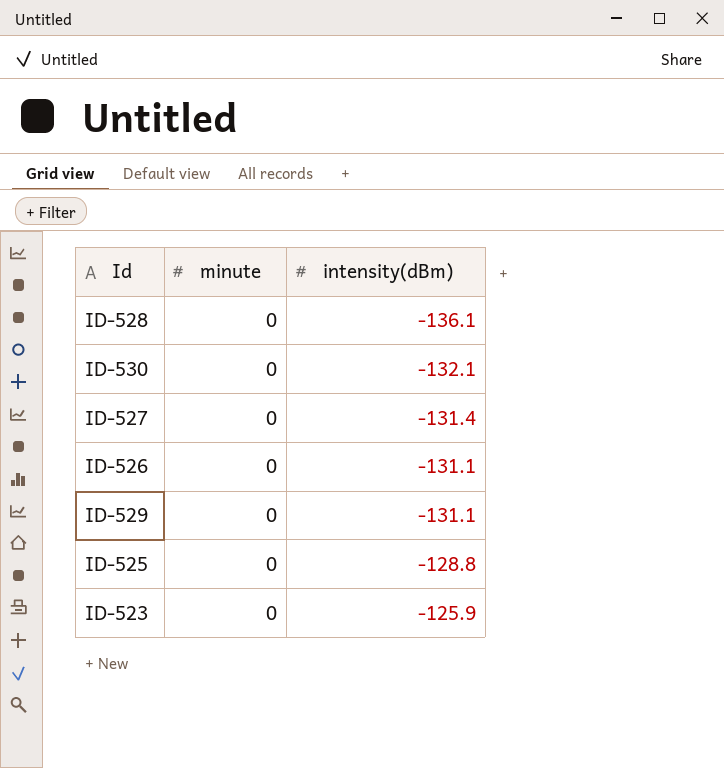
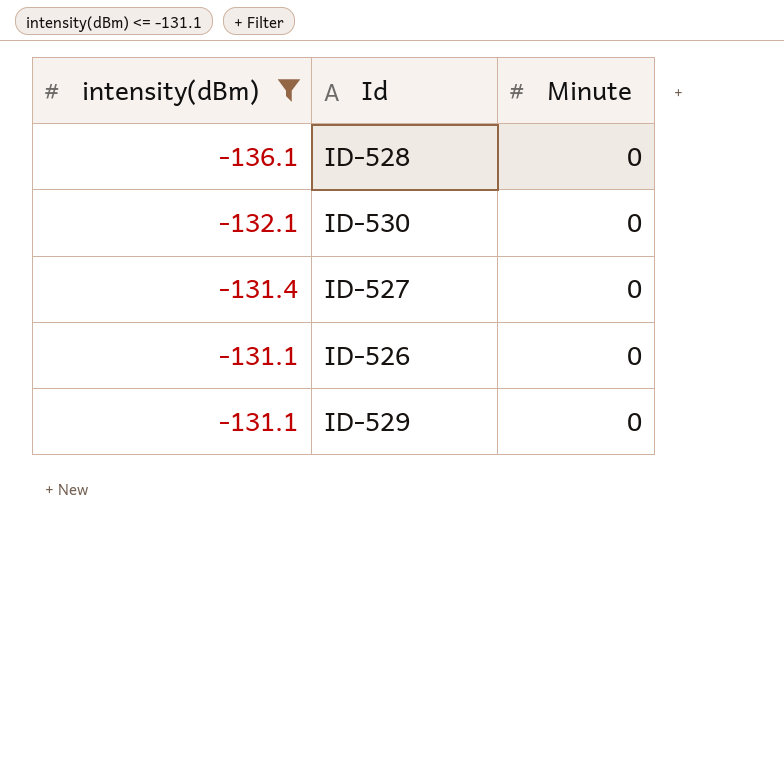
filter: none -> intensity(dBm) <= -131.1
column intensity(dBm) | position: 3 -> 1
column name: minute -> Minute

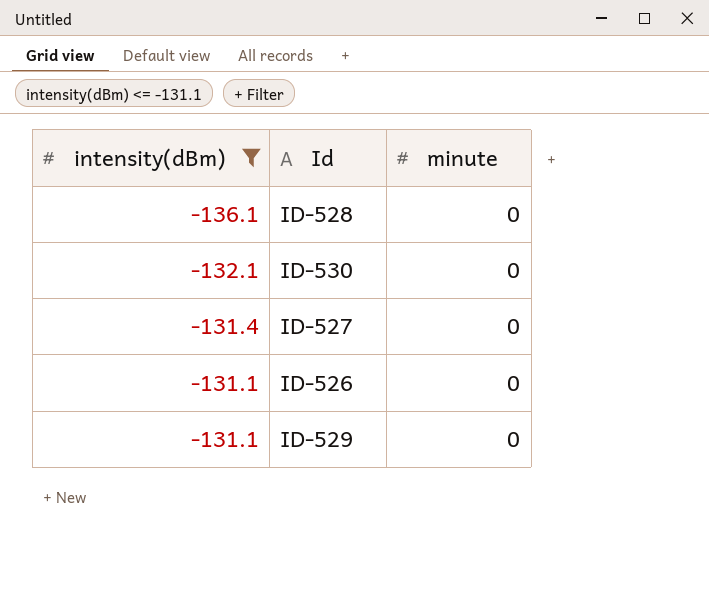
column name: Minute -> minute

